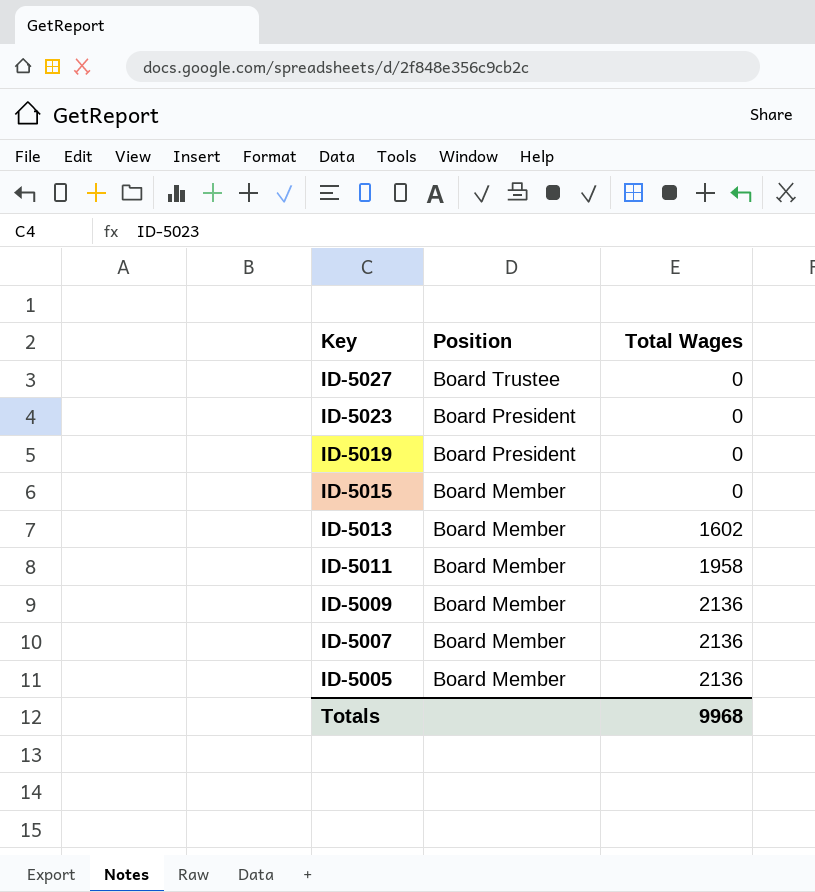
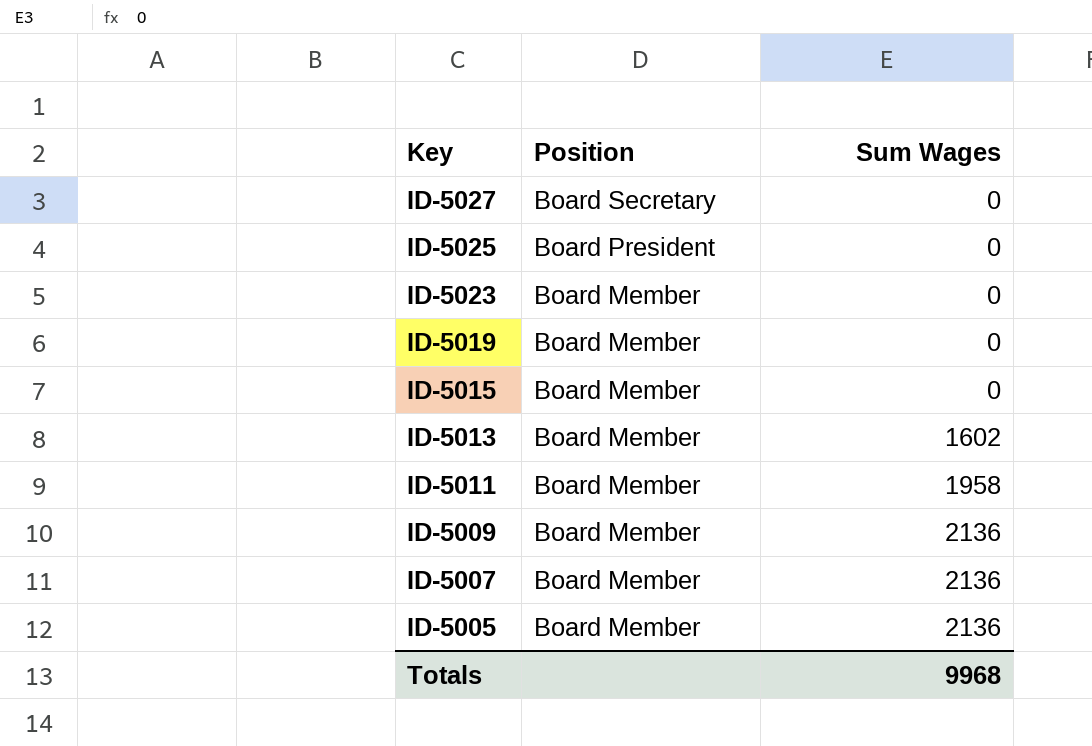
column name: Total Wages -> Sum Wages
ID-5027 | Position: Board Trustee -> Board Secretary
row ID-5025: none -> Board President | 0
ID-5023 | Position: Board President -> Board Member
ID-5019 | Position: Board President -> Board Member

